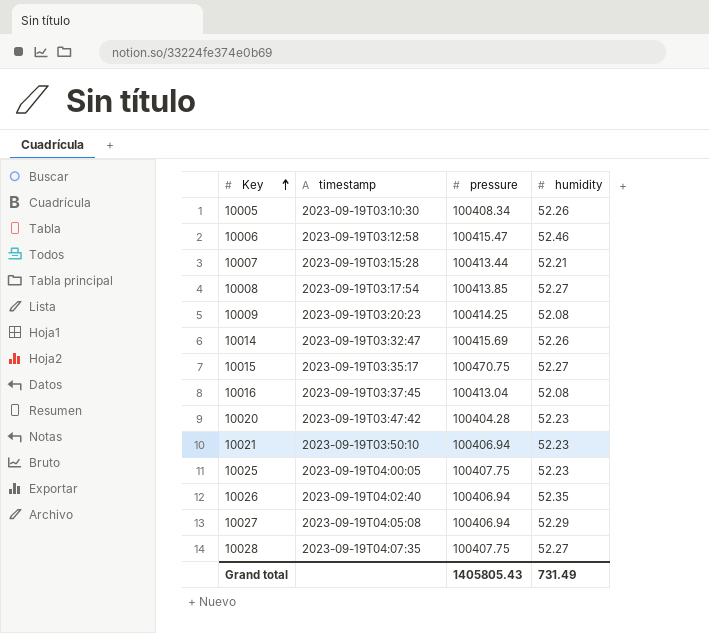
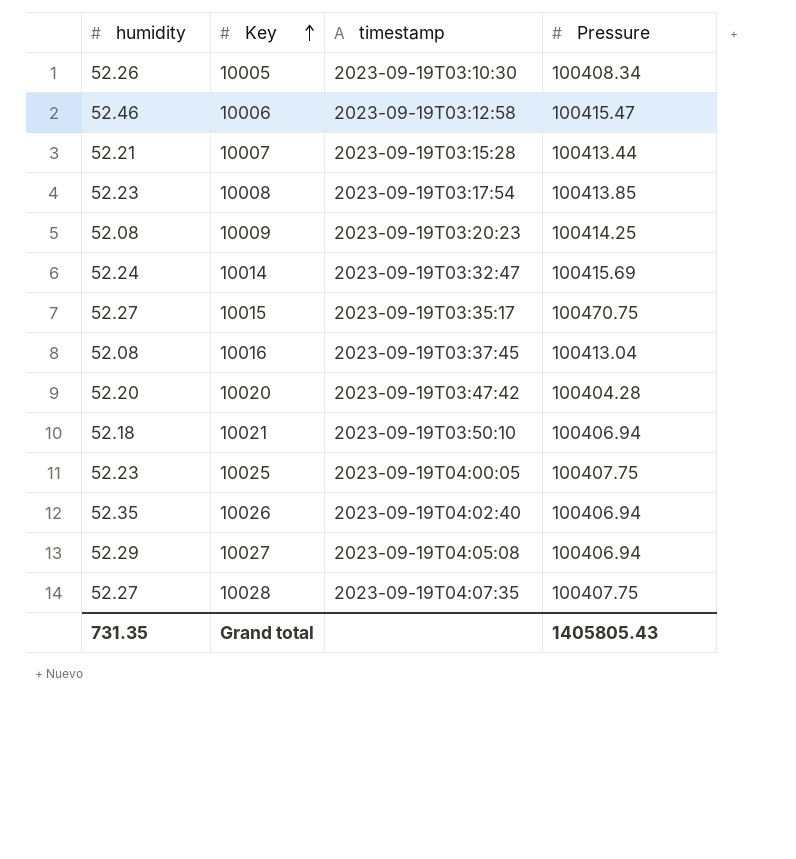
column humidity | position: 4 -> 1
column name: pressure -> Pressure
10008 | humidity: 52.27 -> 52.23
10014 | humidity: 52.26 -> 52.24
10020 | humidity: 52.23 -> 52.20
10021 | humidity: 52.23 -> 52.18
Grand total | humidity: 731.49 -> 731.35

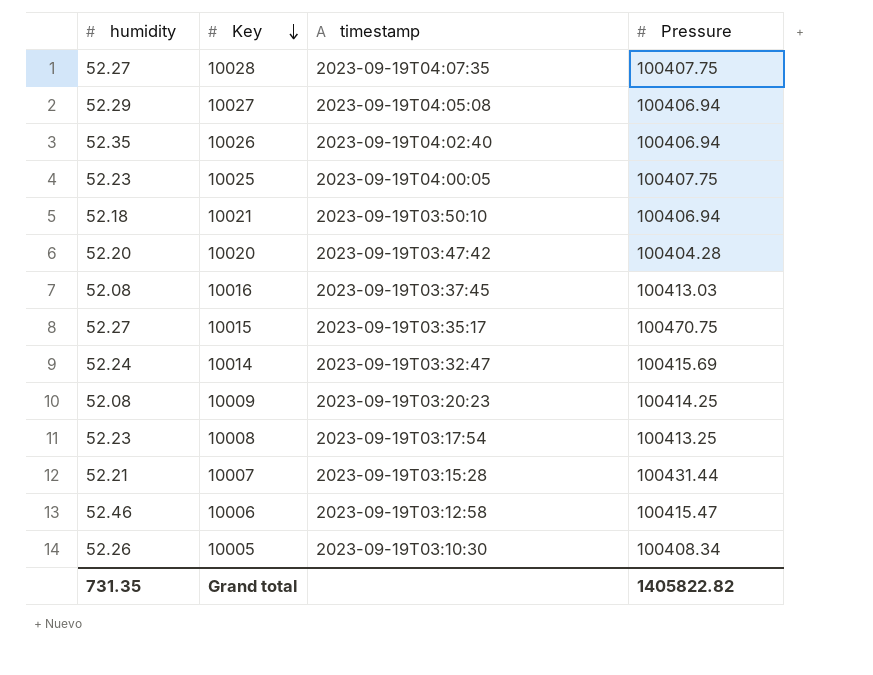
row order: Key ascending -> Key descending
10016 | Pressure: 100413.04 -> 100413.03
10008 | Pressure: 100413.85 -> 100413.25
10007 | Pressure: 100413.44 -> 100431.44
Grand total | Pressure: 1405805.43 -> 1405822.82

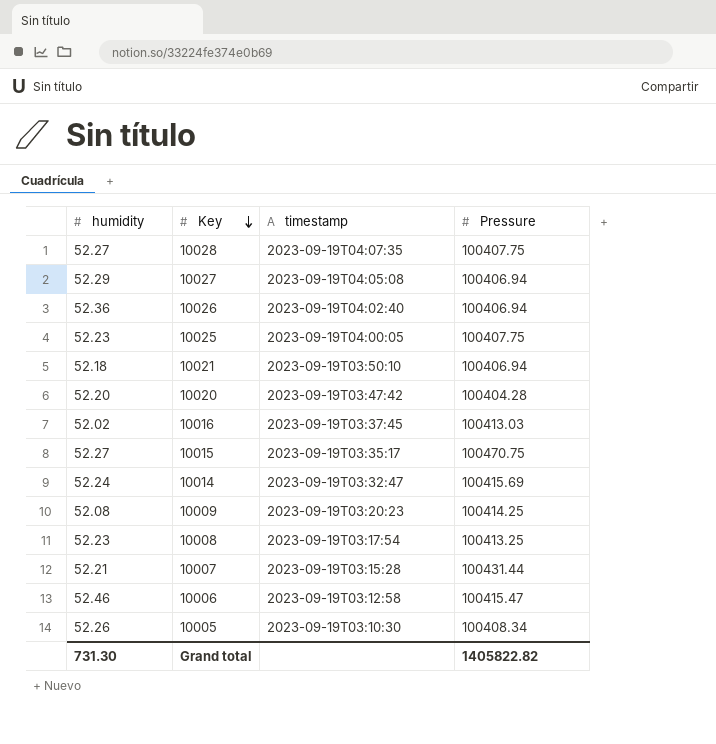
10026 | humidity: 52.35 -> 52.36
10016 | humidity: 52.08 -> 52.02
Grand total | humidity: 731.35 -> 731.30

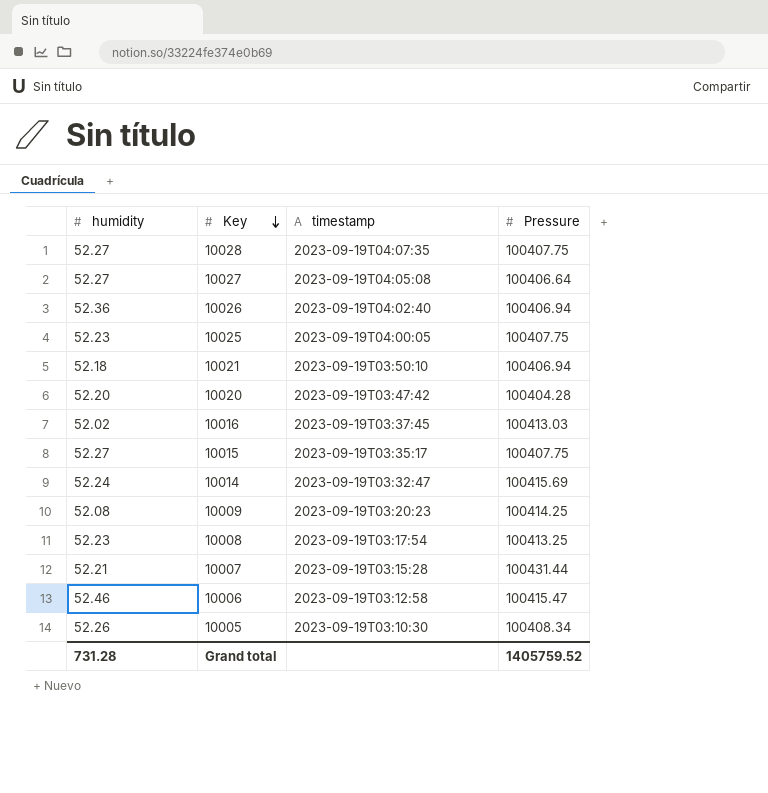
10027 | humidity: 52.29 -> 52.27
10027 | Pressure: 100406.94 -> 100406.64
10015 | Pressure: 100470.75 -> 100407.75
Grand total | humidity: 731.30 -> 731.28
Grand total | Pressure: 1405822.82 -> 1405759.52

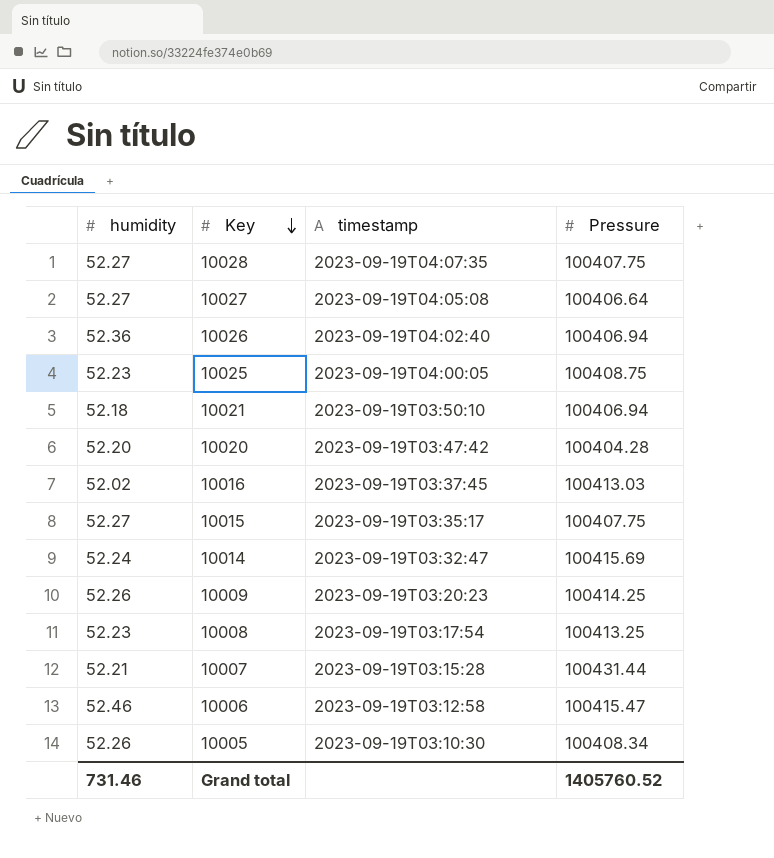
10025 | Pressure: 100407.75 -> 100408.75
10009 | humidity: 52.08 -> 52.26
Grand total | humidity: 731.28 -> 731.46
Grand total | Pressure: 1405759.52 -> 1405760.52

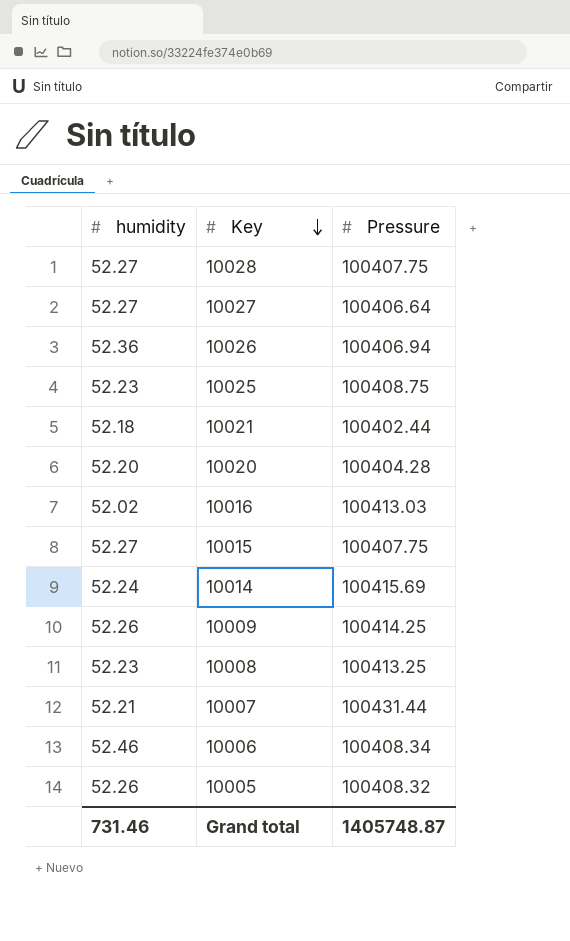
column timestamp | position: 3 -> none
10021 | Pressure: 100406.94 -> 100402.44
10006 | Pressure: 100415.47 -> 100408.34
10005 | Pressure: 100408.34 -> 100408.32
Grand total | Pressure: 1405760.52 -> 1405748.87

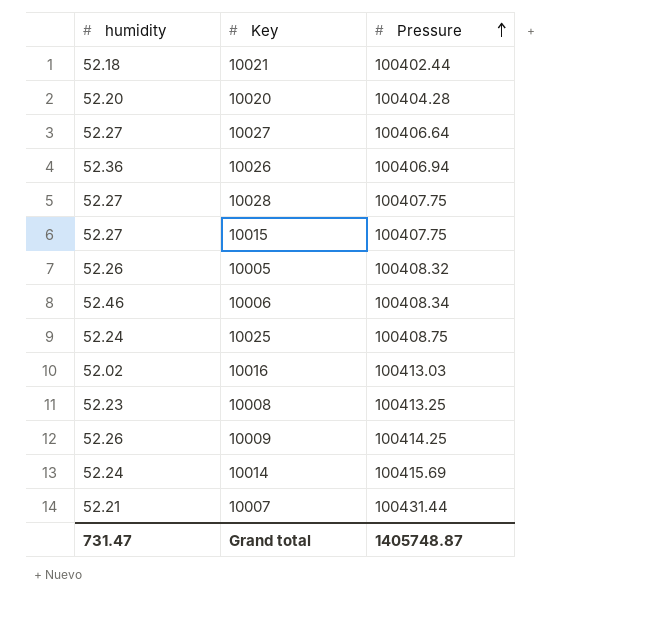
row order: Key descending -> Pressure ascending
10025 | humidity: 52.23 -> 52.24
Grand total | humidity: 731.46 -> 731.47

